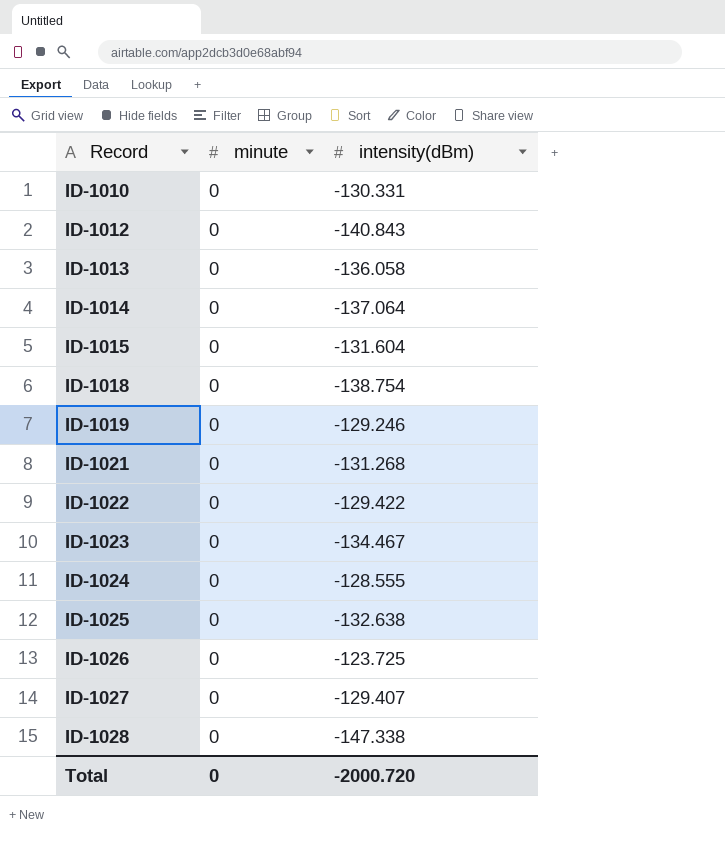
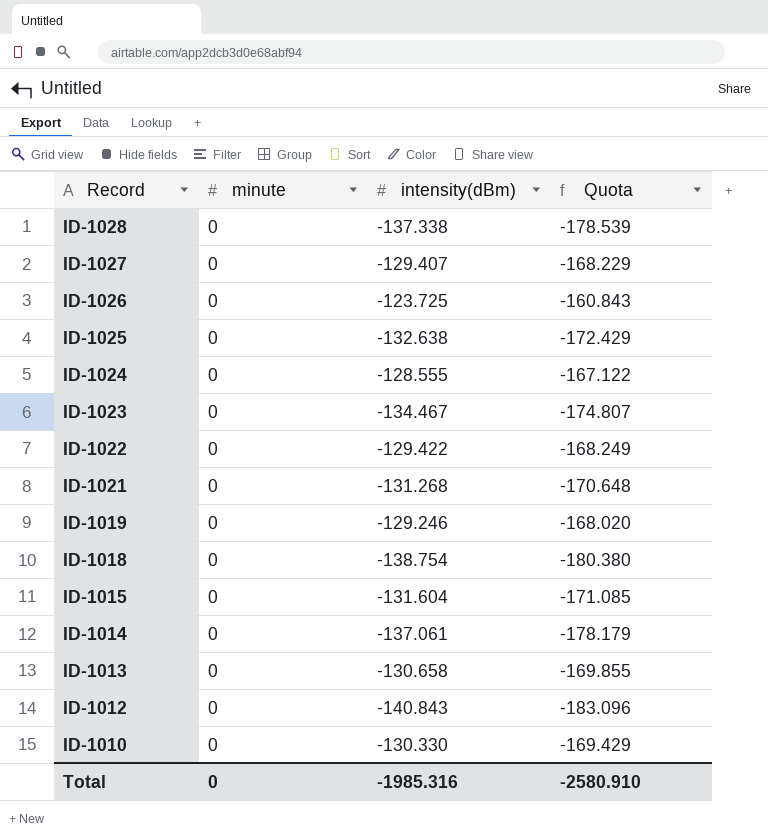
row order: Record ascending -> Record descending
column Quota | formula: none -> [intensity(dBm)] * 1.3
ID-1028 | intensity(dBm): -147.338 -> -137.338
ID-1014 | intensity(dBm): -137.064 -> -137.061
ID-1013 | intensity(dBm): -136.058 -> -130.658
ID-1010 | intensity(dBm): -130.331 -> -130.330
Total | intensity(dBm): -2000.720 -> -1985.316

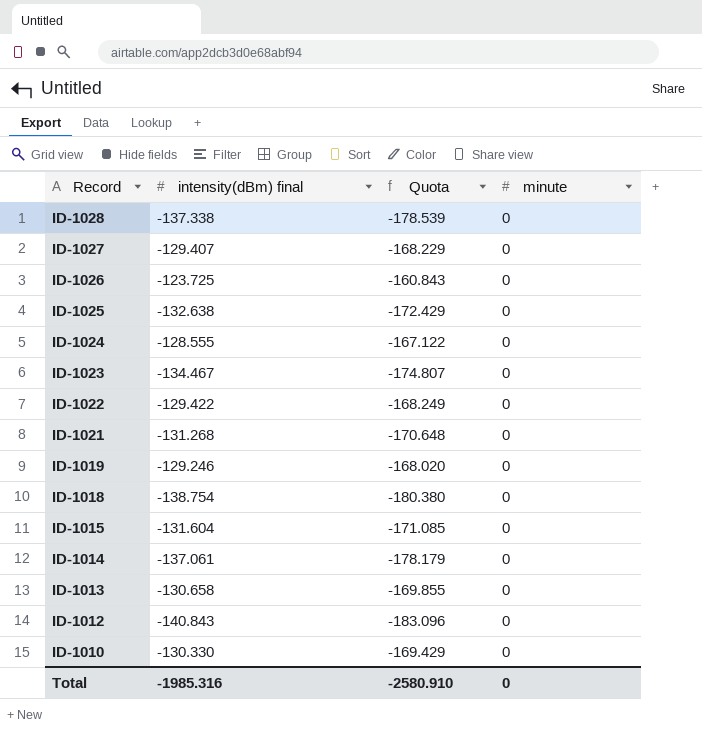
column name: intensity(dBm) -> intensity(dBm) final
column minute | position: 2 -> 4

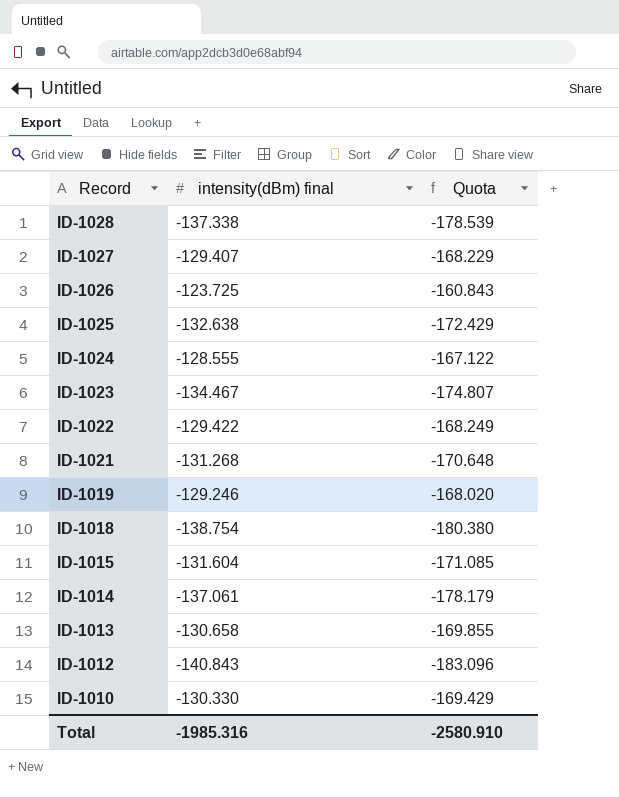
column minute | position: 4 -> none

